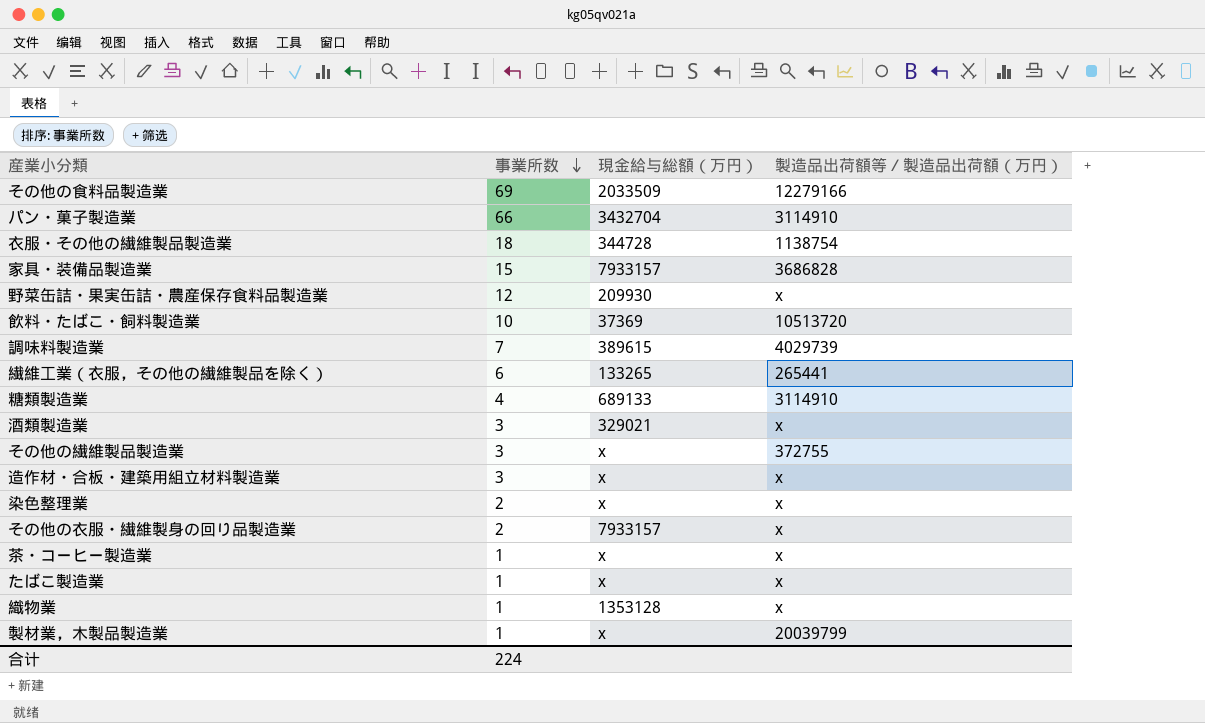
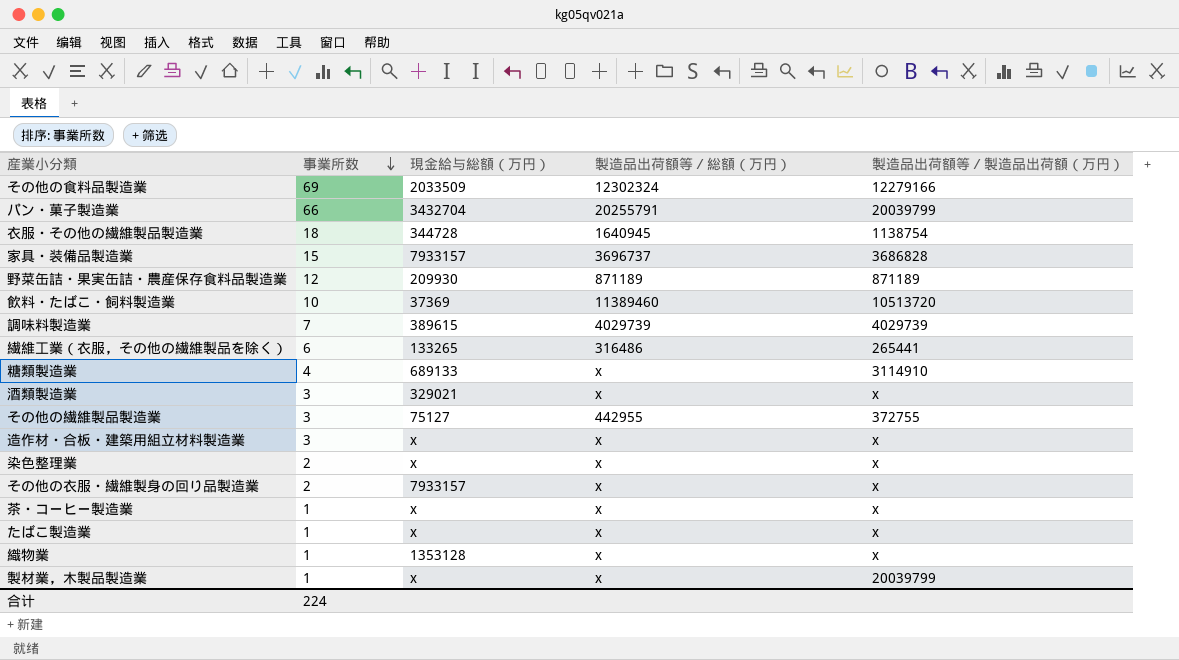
column 製造品出荷額等／総額（万円） | position: none -> 4
パン・菓子製造業 | 製造品出荷額等／製造品出荷額（万円）: 3114910 -> 20039799
野菜缶詰・果実缶詰・農産保存食料品製造業 | 製造品出荷額等／製造品出荷額（万円）: x -> 871189
その他の繊維製品製造業 | 現金給与総額（万円）: x -> 75127

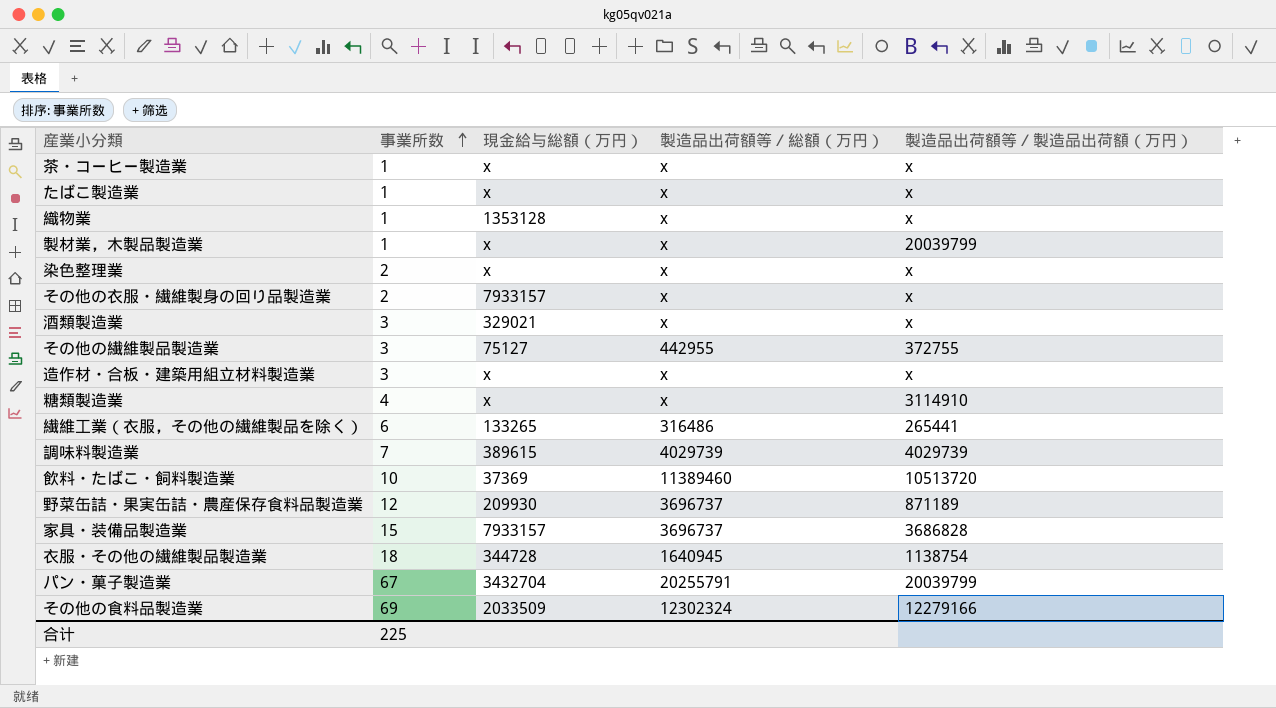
row order: 事業所数 descending -> 事業所数 ascending
糖類製造業 | 現金給与総額（万円）: 689133 -> x
野菜缶詰・果実缶詰・農産保存食料品製造業 | 製造品出荷額等／総額（万円）: 871189 -> 3696737
パン・菓子製造業 | 事業所数: 66 -> 67
合计 | 事業所数: 224 -> 225

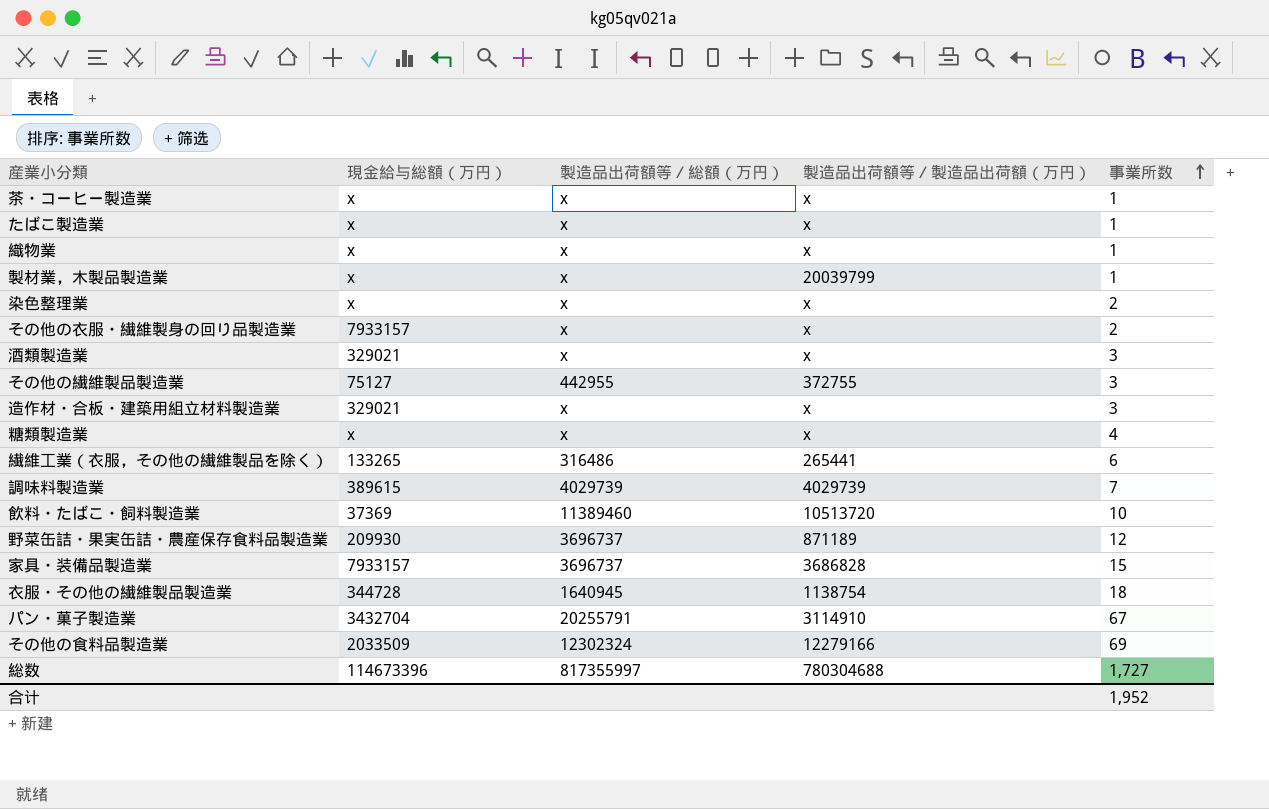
column 事業所数 | position: 2 -> 5
織物業 | 現金給与総額（万円）: 1353128 -> x
造作材・合板・建築用組立材料製造業 | 現金給与総額（万円）: x -> 329021
糖類製造業 | 製造品出荷額等／製造品出荷額（万円）: 3114910 -> x
パン・菓子製造業 | 製造品出荷額等／製造品出荷額（万円）: 20039799 -> 3114910
row 総数: none -> 114673396 | 817355997 | 780304688 | 1,727
合计 | 事業所数: 225 -> 1,952

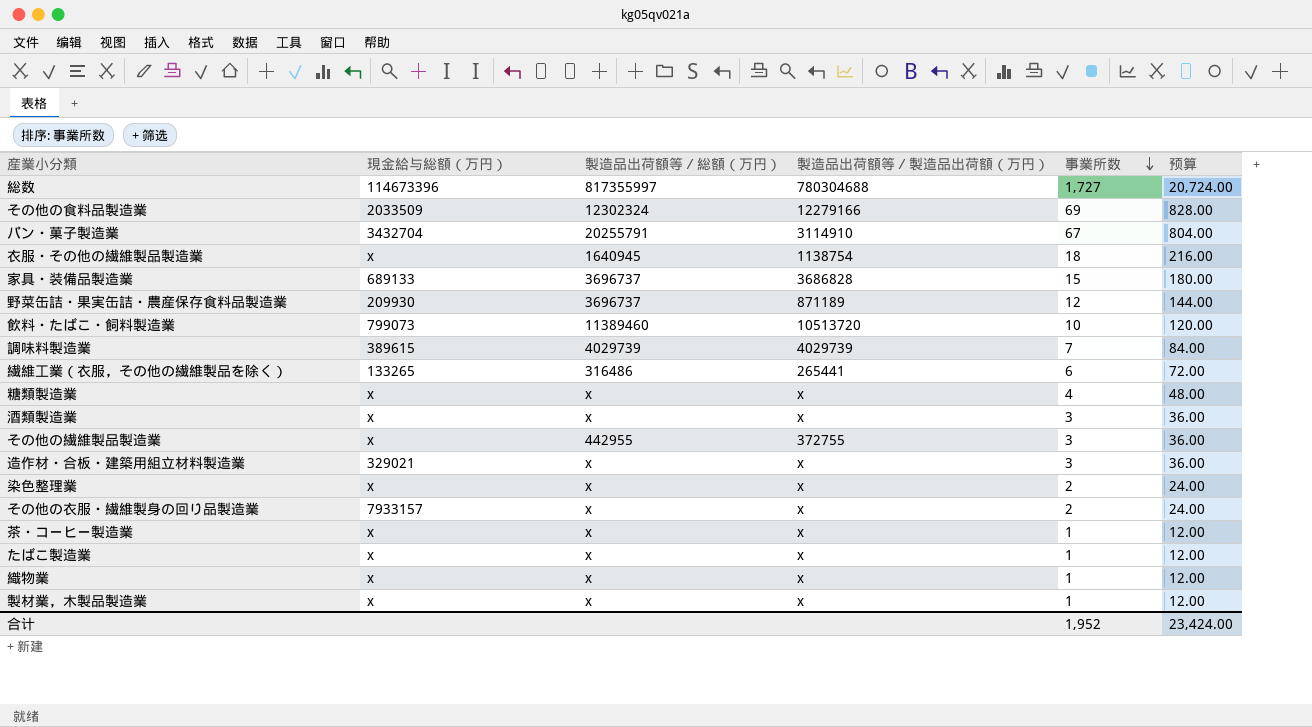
row order: 事業所数 ascending -> 事業所数 descending
column 预算 | formula: none -> [事業所数] * 12
衣服・その他の繊維製品製造業 | 現金給与総額（万円）: 344728 -> x
家具・装備品製造業 | 現金給与総額（万円）: 7933157 -> 689133
飲料・たばこ・飼料製造業 | 現金給与総額（万円）: 37369 -> 799073
酒類製造業 | 現金給与総額（万円）: 329021 -> x
その他の繊維製品製造業 | 現金給与総額（万円）: 75127 -> x
製材業，木製品製造業 | 製造品出荷額等／製造品出荷額（万円）: 20039799 -> x

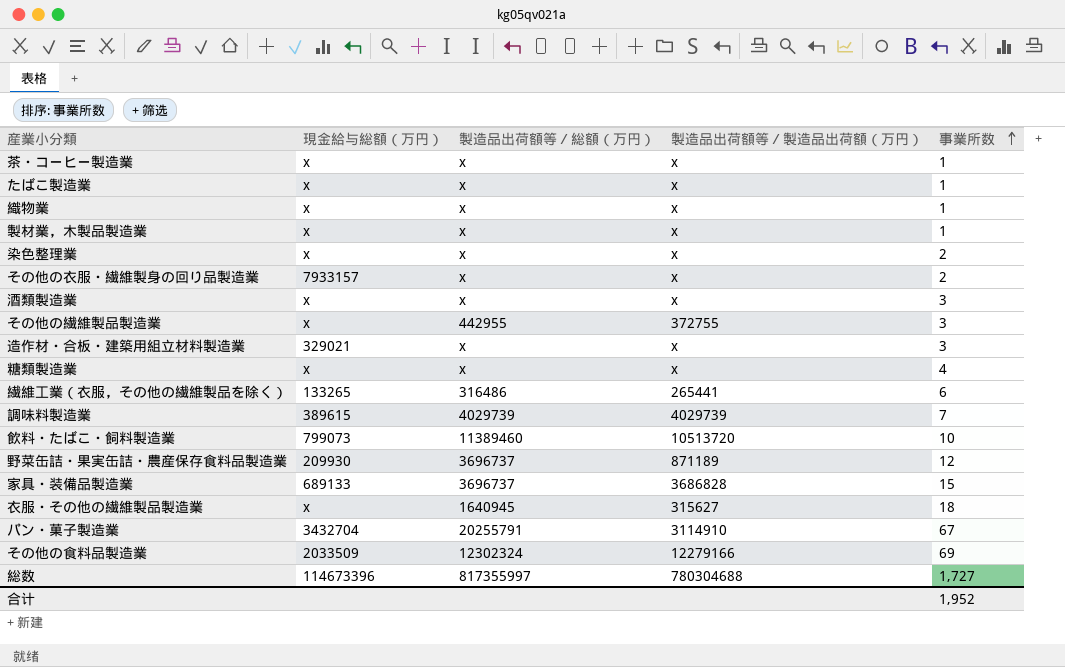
row order: 事業所数 descending -> 事業所数 ascending
column 预算 | formula: [事業所数] * 12 -> none
衣服・その他の繊維製品製造業 | 製造品出荷額等／製造品出荷額（万円）: 1138754 -> 315627

